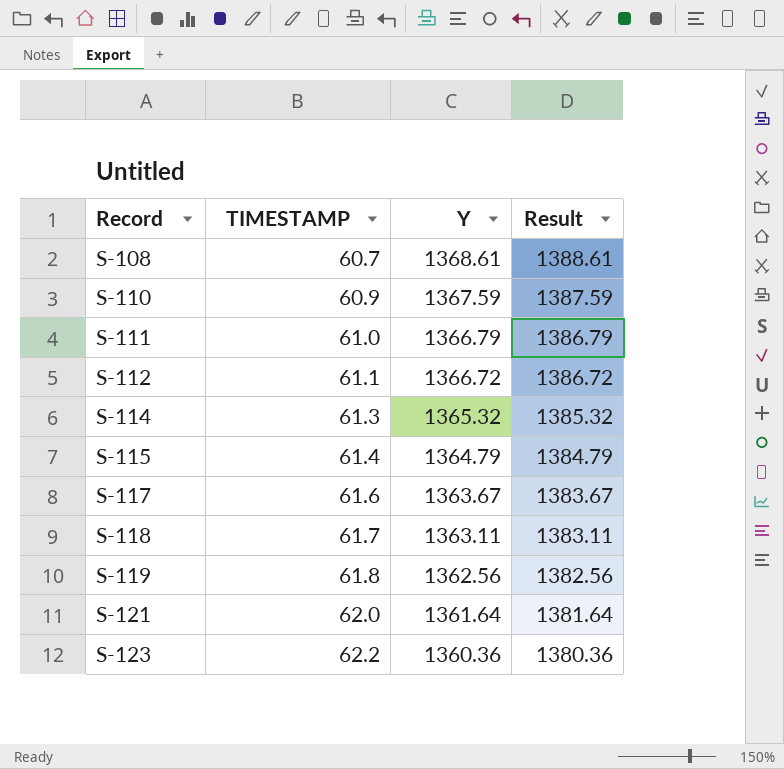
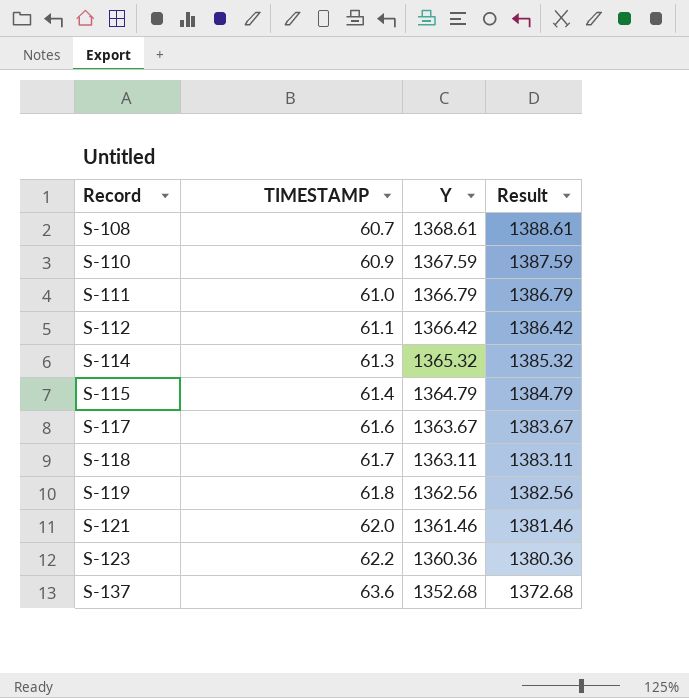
S-112 | Y: 1366.72 -> 1366.42
S-112 | Result: 1386.72 -> 1386.42
S-121 | Y: 1361.64 -> 1361.46
S-121 | Result: 1381.64 -> 1381.46
row S-137: none -> 63.6 | 1352.68 | 1372.68

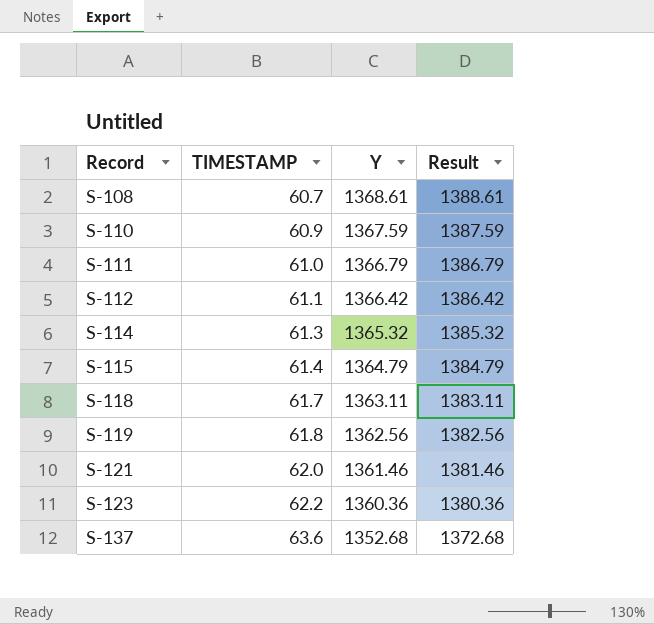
row S-117: 61.6 | 1363.67 | 1383.67 -> none

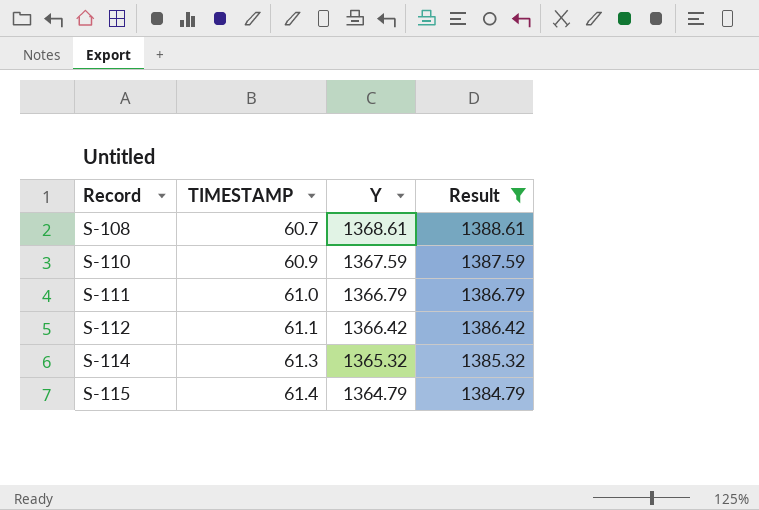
filter: none -> Result >= 1384.79

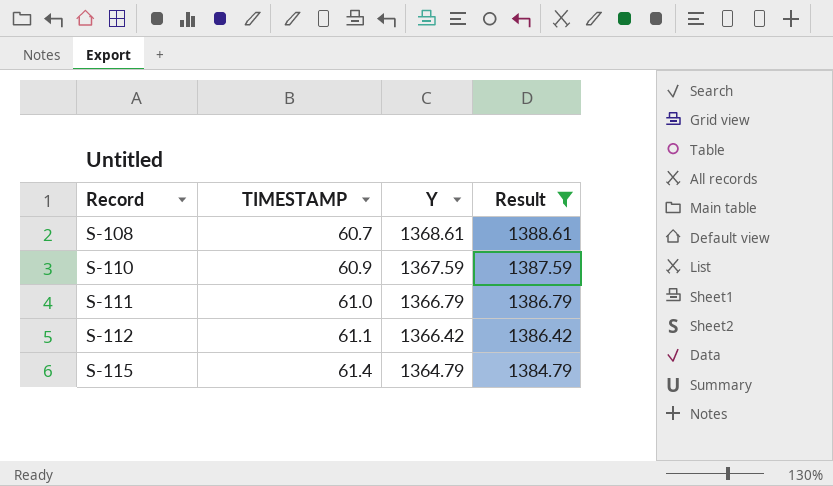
row S-114: 61.3 | 1365.32 | 1385.32 -> none

